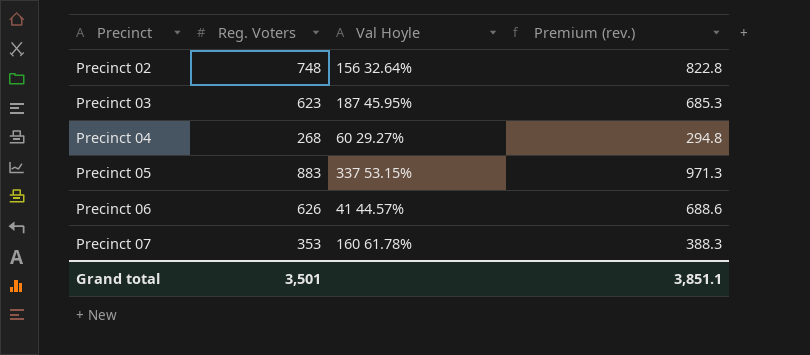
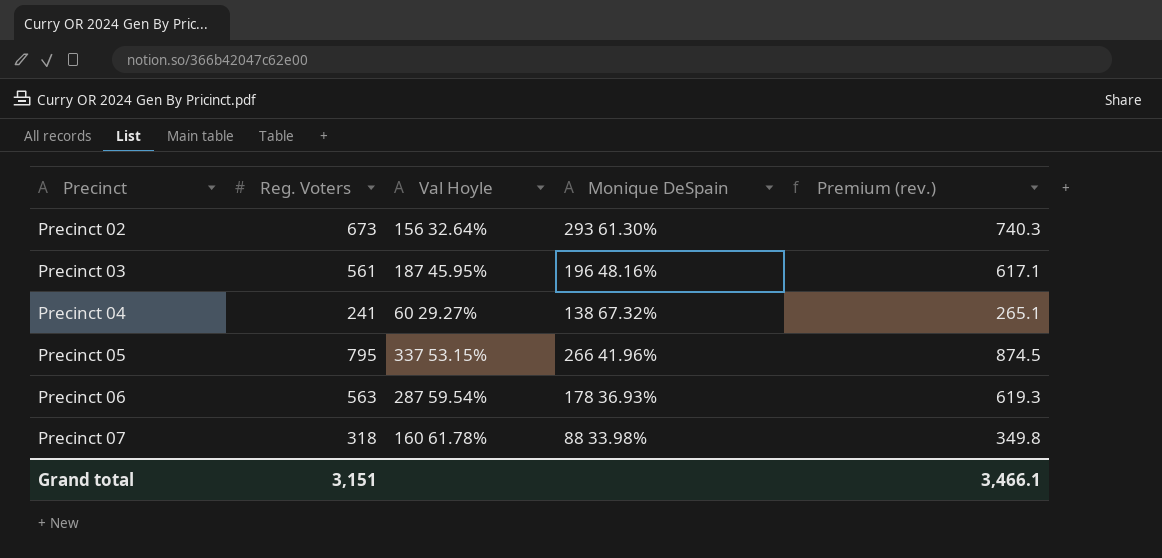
column Monique DeSpain | position: none -> 4
Precinct 02 | Reg. Voters: 748 -> 673
Precinct 02 | Premium (rev.): 822.8 -> 740.3
Precinct 03 | Reg. Voters: 623 -> 561
Precinct 03 | Premium (rev.): 685.3 -> 617.1
Precinct 04 | Reg. Voters: 268 -> 241
Precinct 04 | Premium (rev.): 294.8 -> 265.1
Precinct 05 | Reg. Voters: 883 -> 795
Precinct 05 | Premium (rev.): 971.3 -> 874.5
Precinct 06 | Reg. Voters: 626 -> 563
Precinct 06 | Val Hoyle: 41 44.57% -> 287 59.54%
Precinct 06 | Premium (rev.): 688.6 -> 619.3
Precinct 07 | Reg. Voters: 353 -> 318
Precinct 07 | Premium (rev.): 388.3 -> 349.8
Grand total | Reg. Voters: 3,501 -> 3,151
Grand total | Premium (rev.): 3,851.1 -> 3,466.1

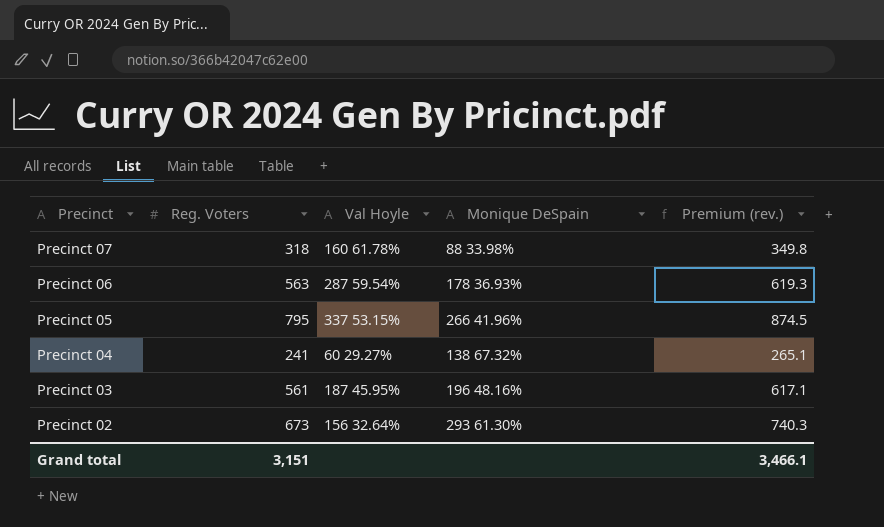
row order: Precinct ascending -> Precinct descending

